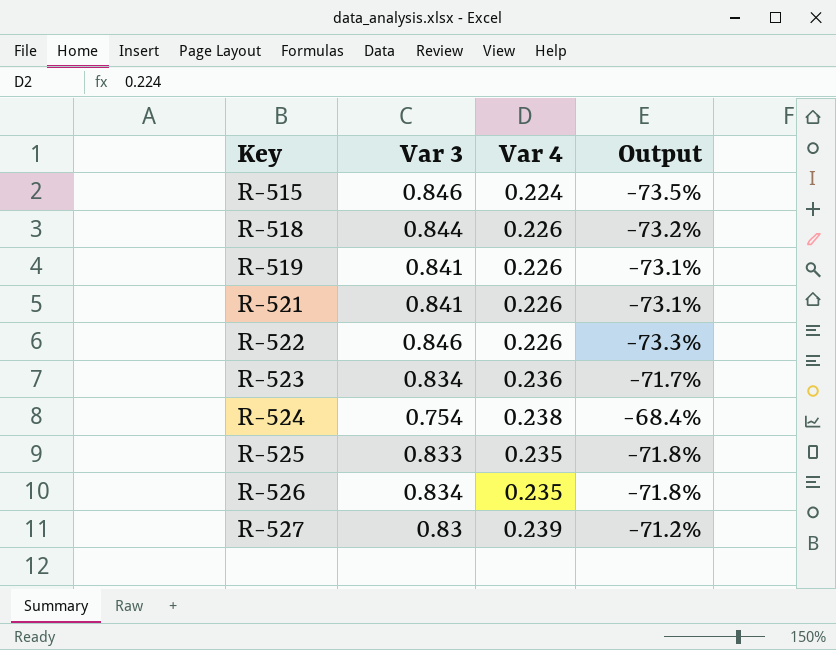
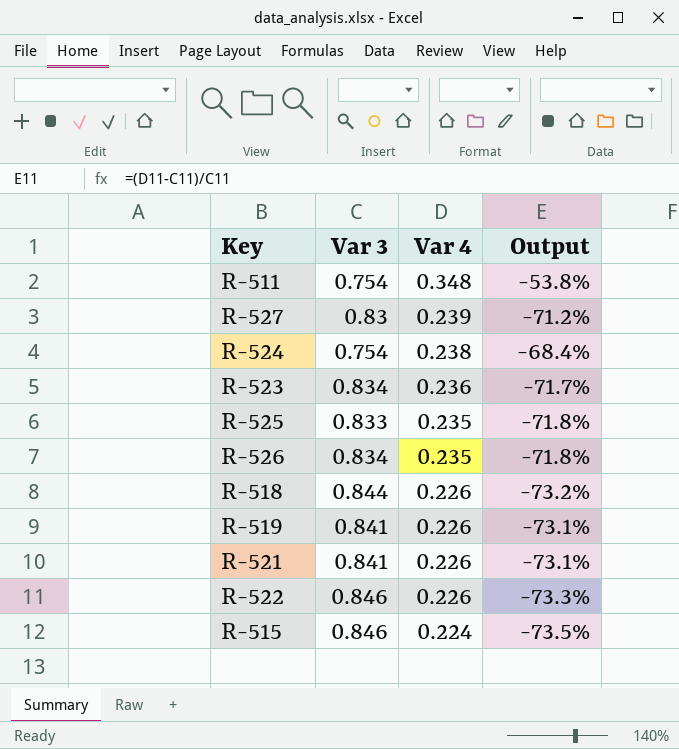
row order: Key ascending -> Var 4 descending
row R-511: none -> 0.754 | 0.348 | -53.8%

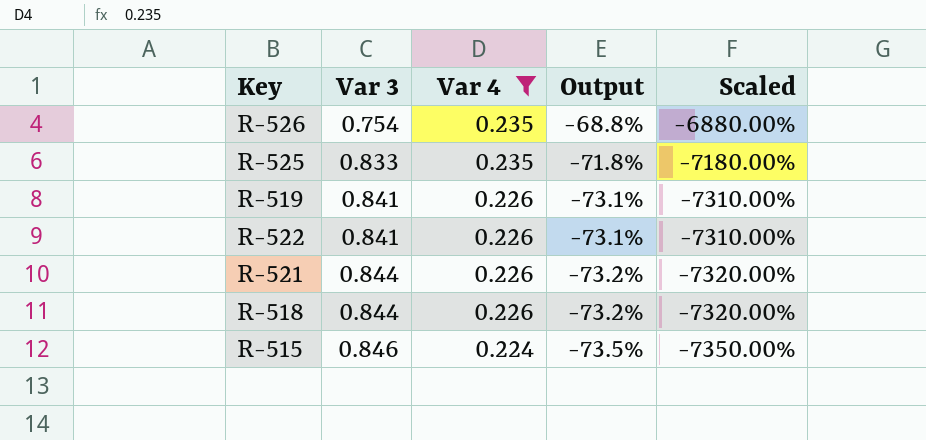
filter: none -> Var 4 <= 0.235
row order: Var 4 descending -> Var 3 ascending
column Scaled | formula: none -> [Output] * 100
R-526 | Var 3: 0.834 -> 0.754
R-526 | Output: -71.8% -> -68.8%
R-522 | Var 3: 0.846 -> 0.841
R-522 | Output: -73.3% -> -73.1%
R-521 | Var 3: 0.841 -> 0.844
R-521 | Output: -73.1% -> -73.2%

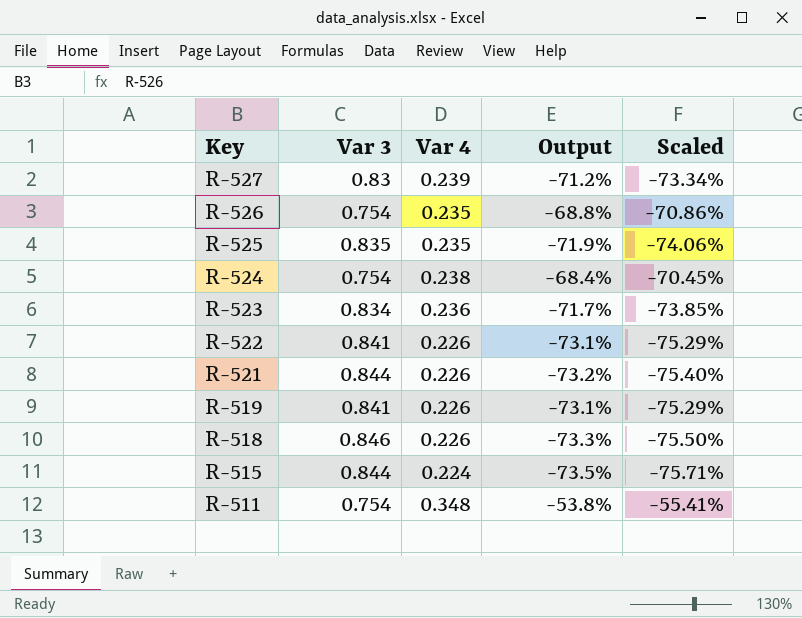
filter: Var 4 <= 0.235 -> none
row order: Var 3 ascending -> Key descending
column Scaled | formula: [Output] * 100 -> [Output] * 1.03
R-525 | Var 3: 0.833 -> 0.835
R-525 | Output: -71.8% -> -71.9%
R-518 | Var 3: 0.844 -> 0.846
R-518 | Output: -73.2% -> -73.3%
R-515 | Var 3: 0.846 -> 0.844

